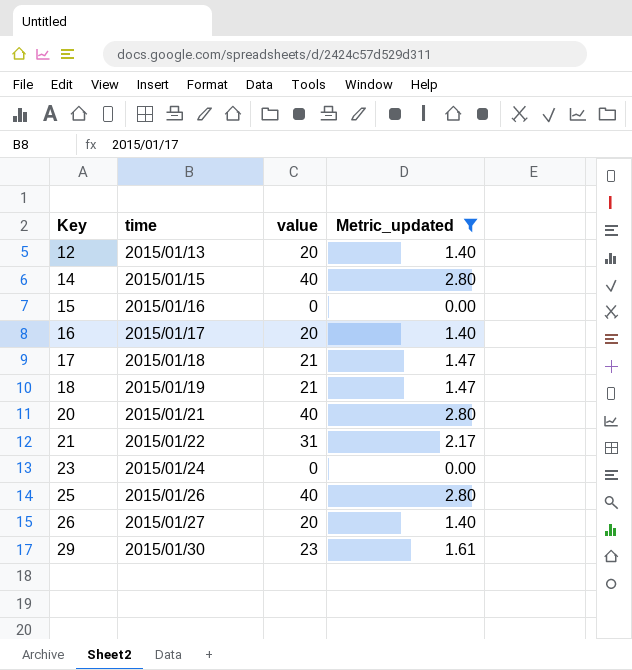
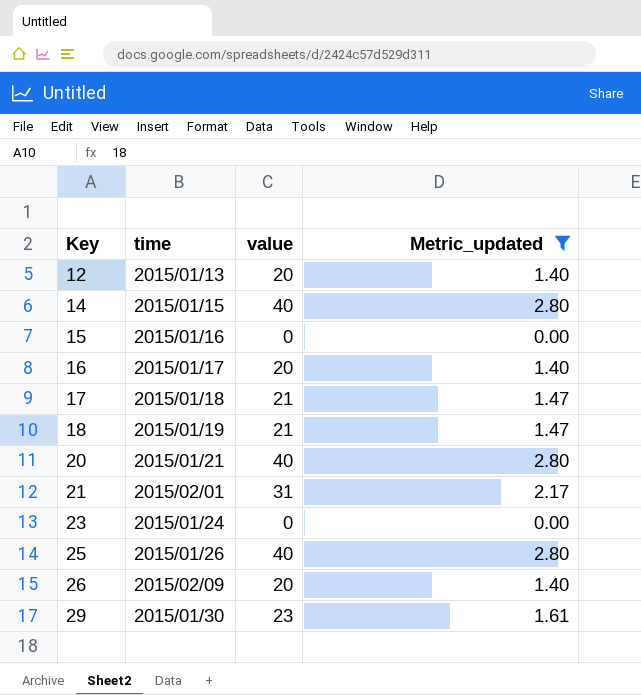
21 | time: 2015/01/22 -> 2015/02/01
26 | time: 2015/01/27 -> 2015/02/09

